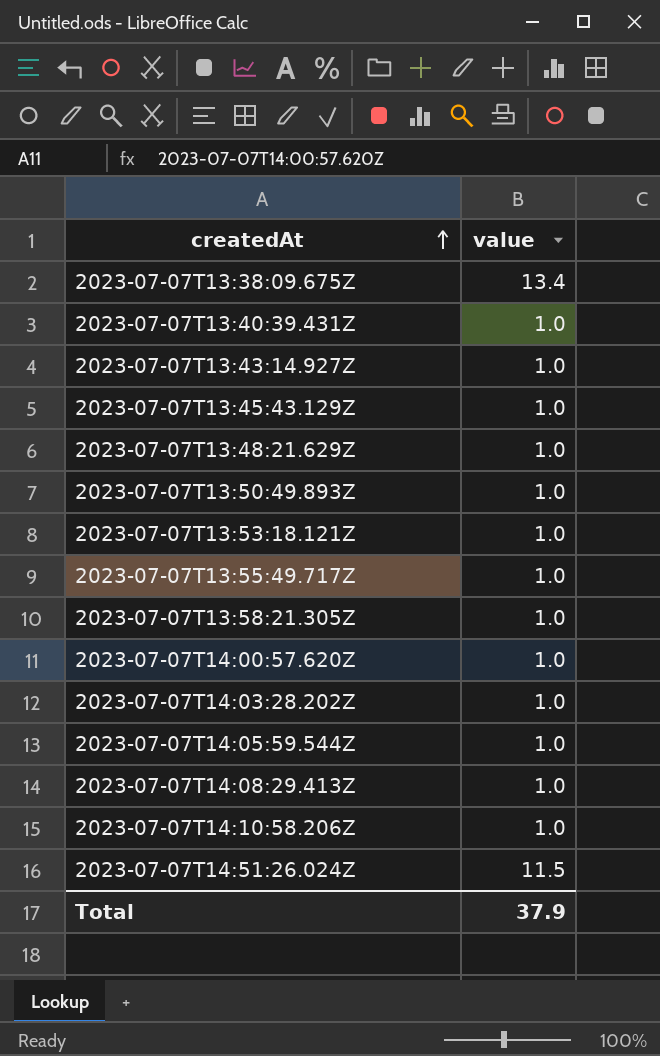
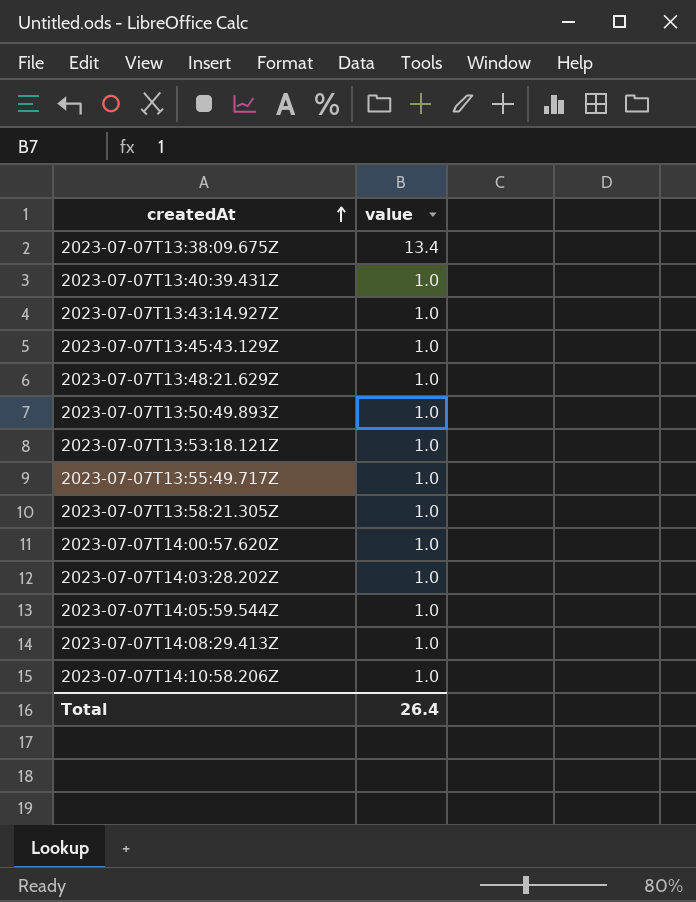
row 2023-07-07T14:51:26.024Z: 11.5 -> none
Total | value: 37.9 -> 26.4

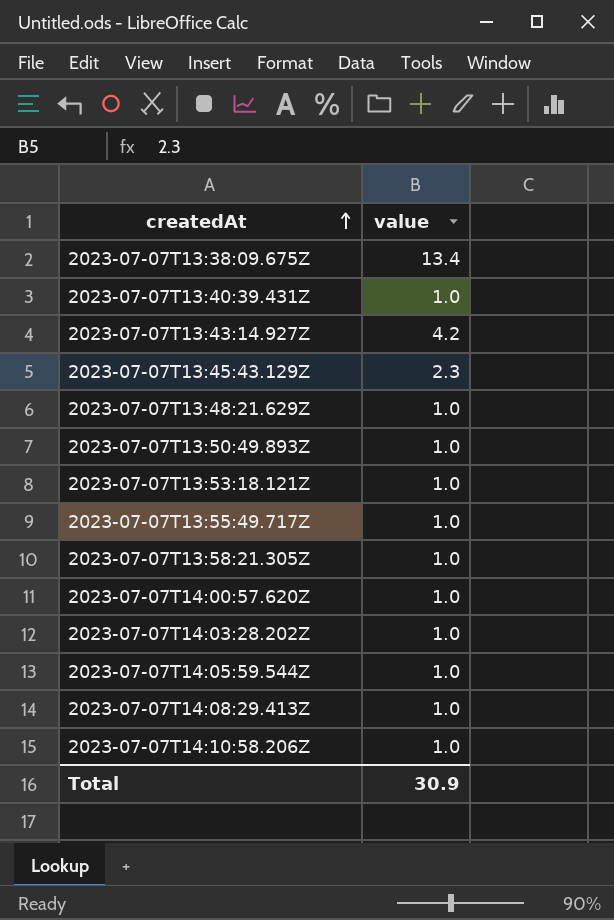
2023-07-07T13:43:14.927Z | value: 1.0 -> 4.2
2023-07-07T13:45:43.129Z | value: 1.0 -> 2.3
Total | value: 26.4 -> 30.9

